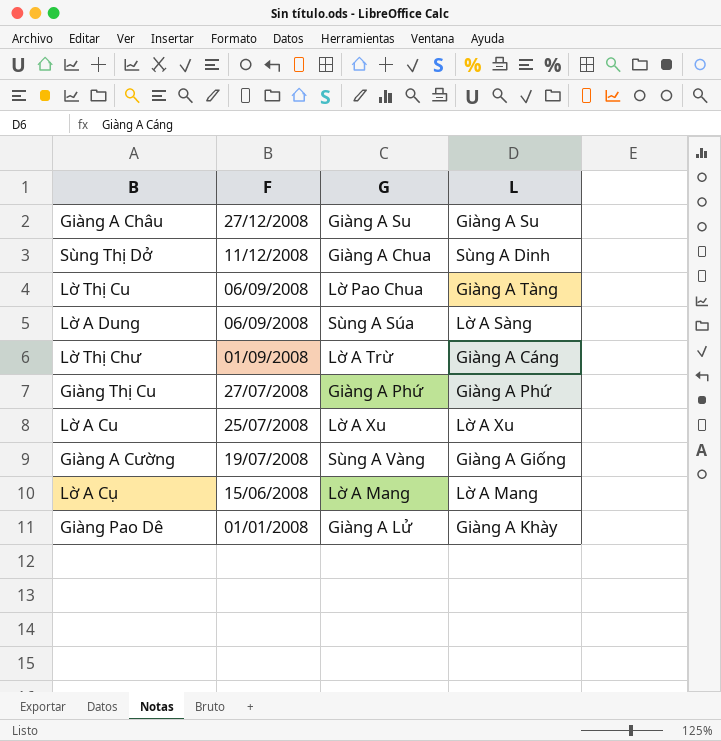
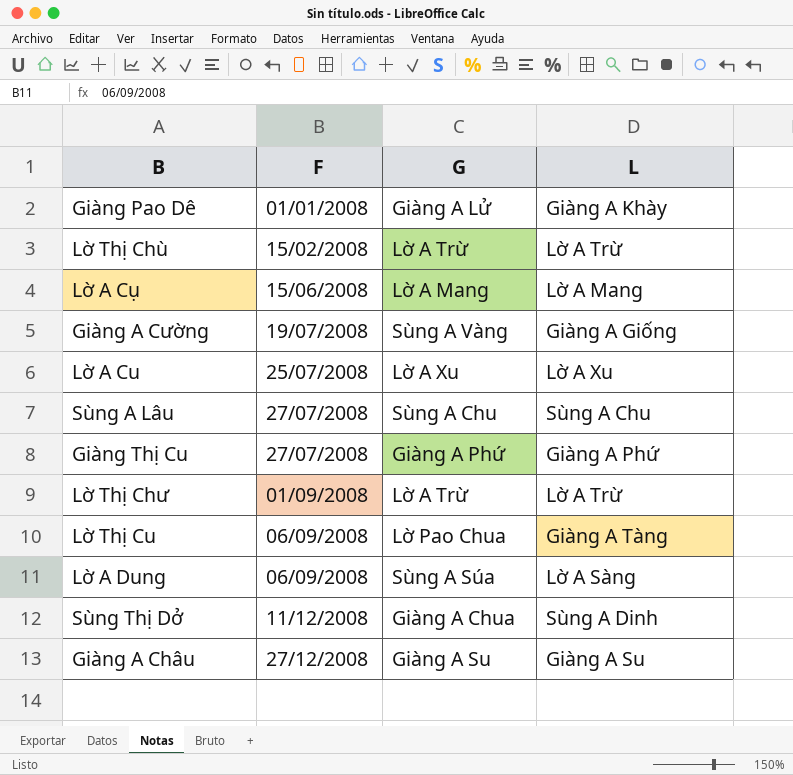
row order: F descending -> F ascending
row Lờ Thị Chù: none -> 15/02/2008 | Lờ A Trừ | Lờ A Trừ
row Sùng A Lâu: none -> 27/07/2008 | Sùng A Chu | Sùng A Chu
Lờ Thị Chư | L: Giàng A Cáng -> Lờ A Trừ

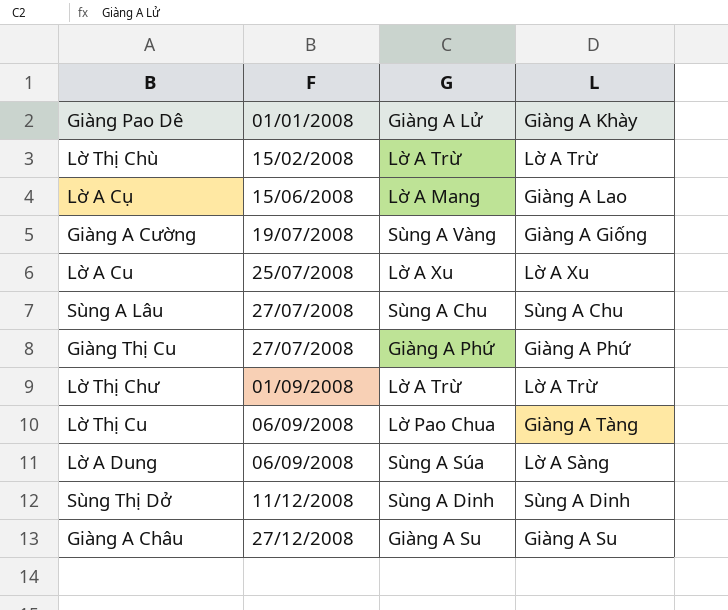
Lờ A Cụ | L: Lờ A Mang -> Giàng A Lao
Sùng Thị Dở | G: Giàng A Chua -> Sùng A Dinh

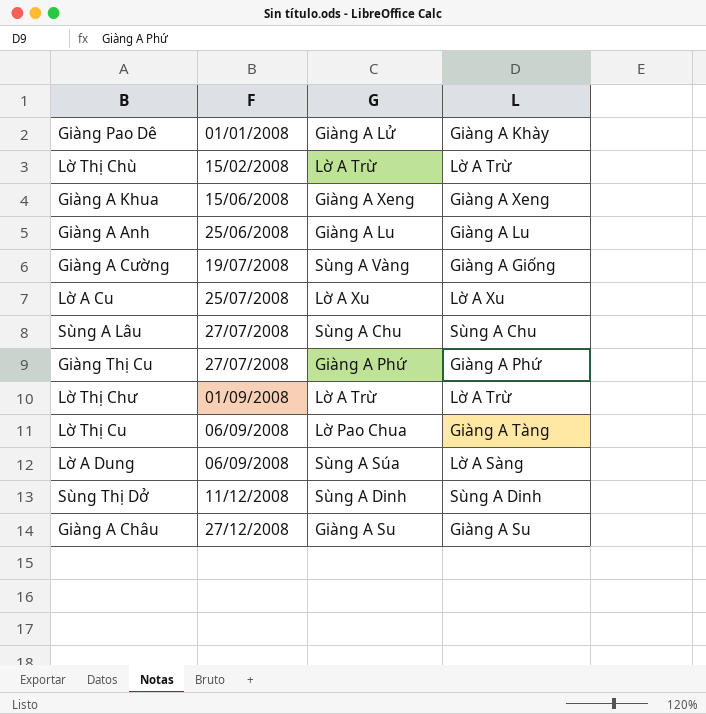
row Lờ A Cụ: 15/06/2008 | Lờ A Mang | Giàng A Lao -> none
row Giàng A Khua: none -> 15/06/2008 | Giàng A Xeng | Giàng A Xeng
row Giàng A Anh: none -> 25/06/2008 | Giàng A Lu | Giàng A Lu

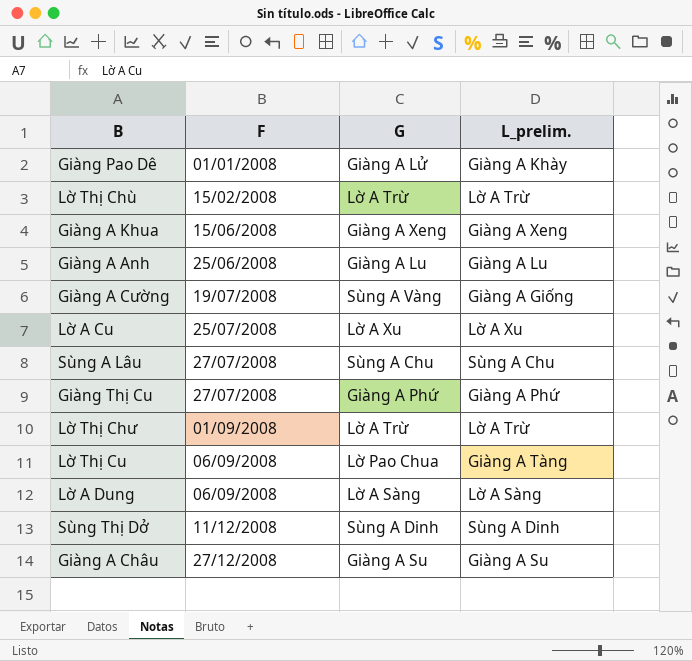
column name: L -> L_prelim.
Lờ A Dung | G: Sùng A Súa -> Lờ A Sàng

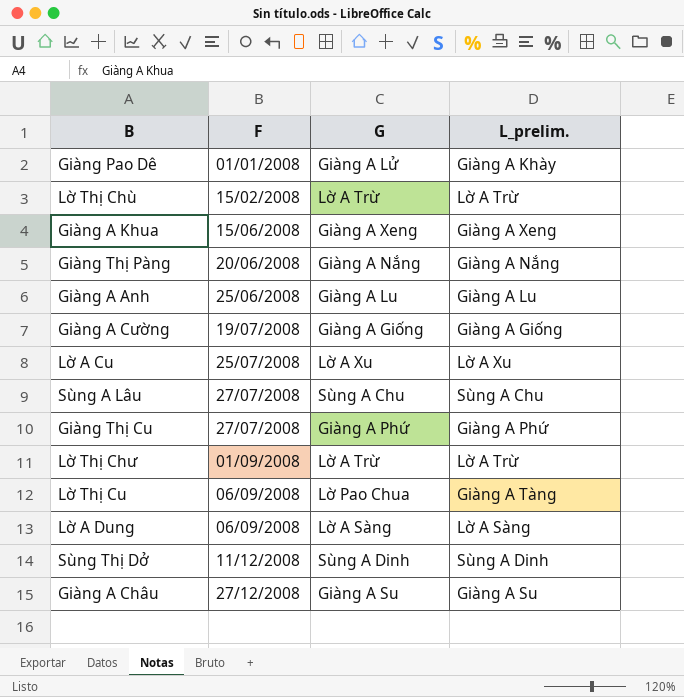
row Giàng Thị Pàng: none -> 20/06/2008 | Giàng A Nắng | Giàng A Nắng
Giàng A Cường | G: Sùng A Vàng -> Giàng A Giống

